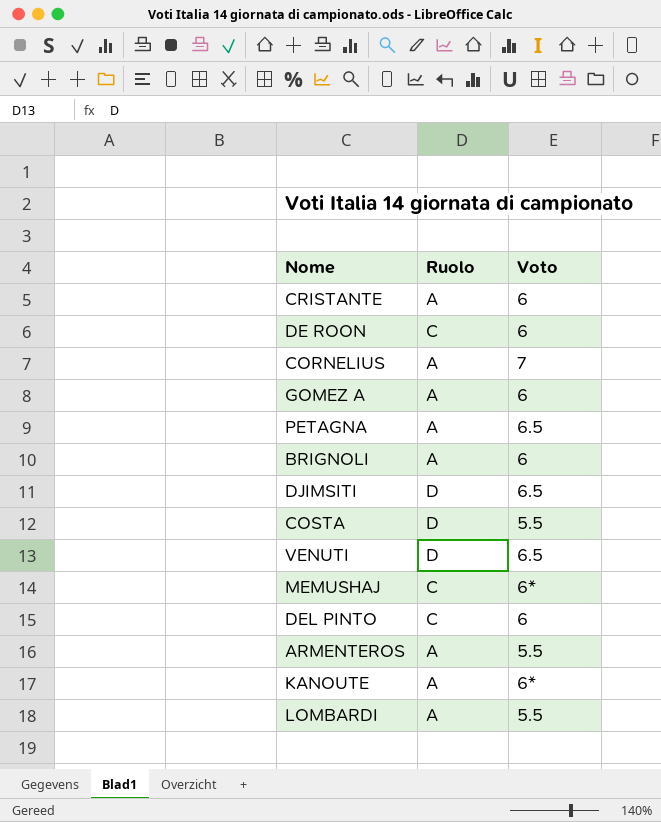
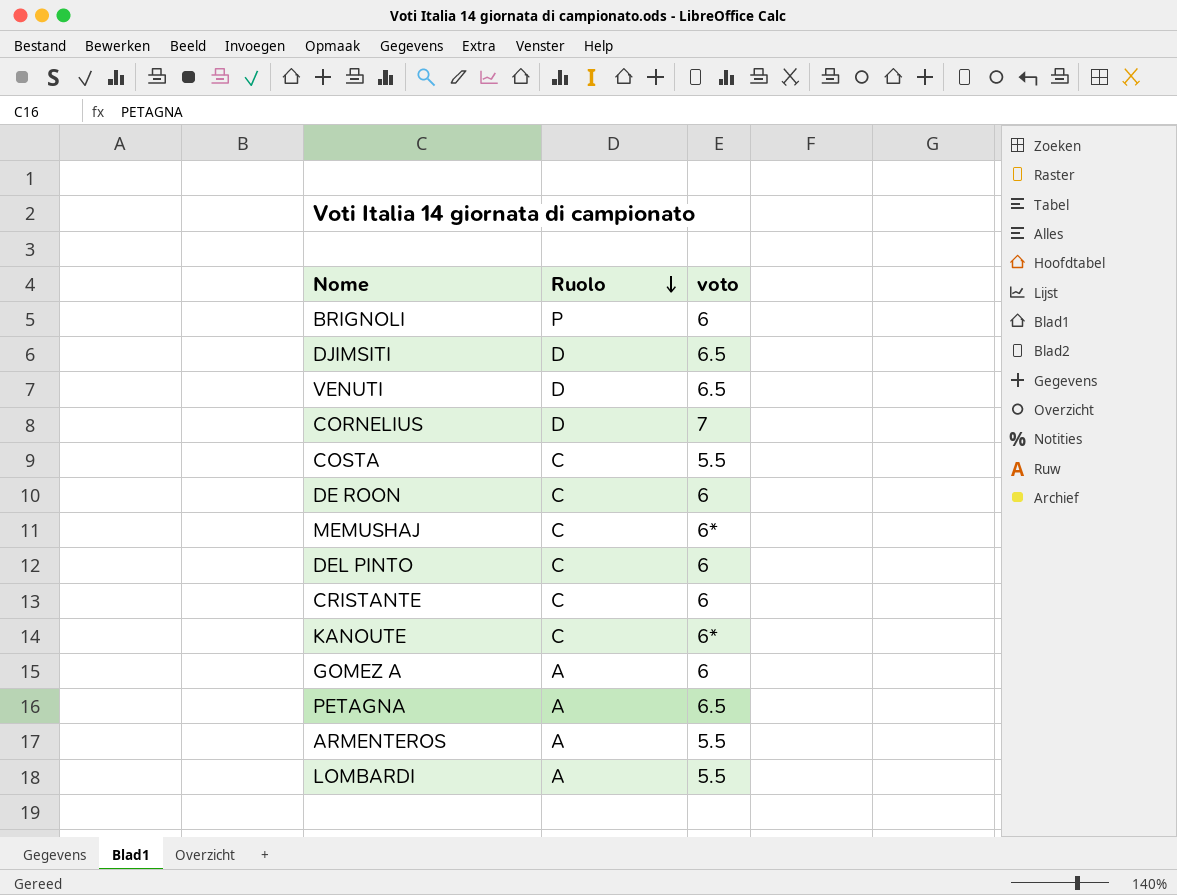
row order: none -> Ruolo descending
column name: Voto -> voto
BRIGNOLI | Ruolo: A -> P
CORNELIUS | Ruolo: A -> D
COSTA | Ruolo: D -> C
CRISTANTE | Ruolo: A -> C
KANOUTE | Ruolo: A -> C

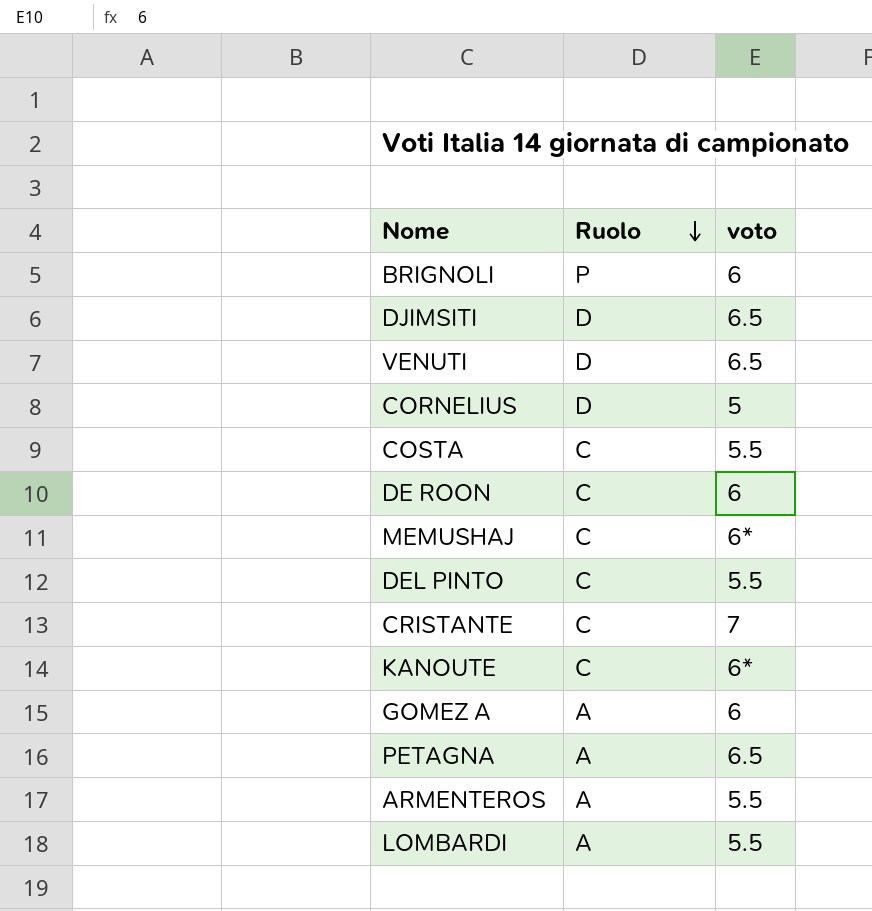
CORNELIUS | voto: 7 -> 5
DEL PINTO | voto: 6 -> 5.5
CRISTANTE | voto: 6 -> 7

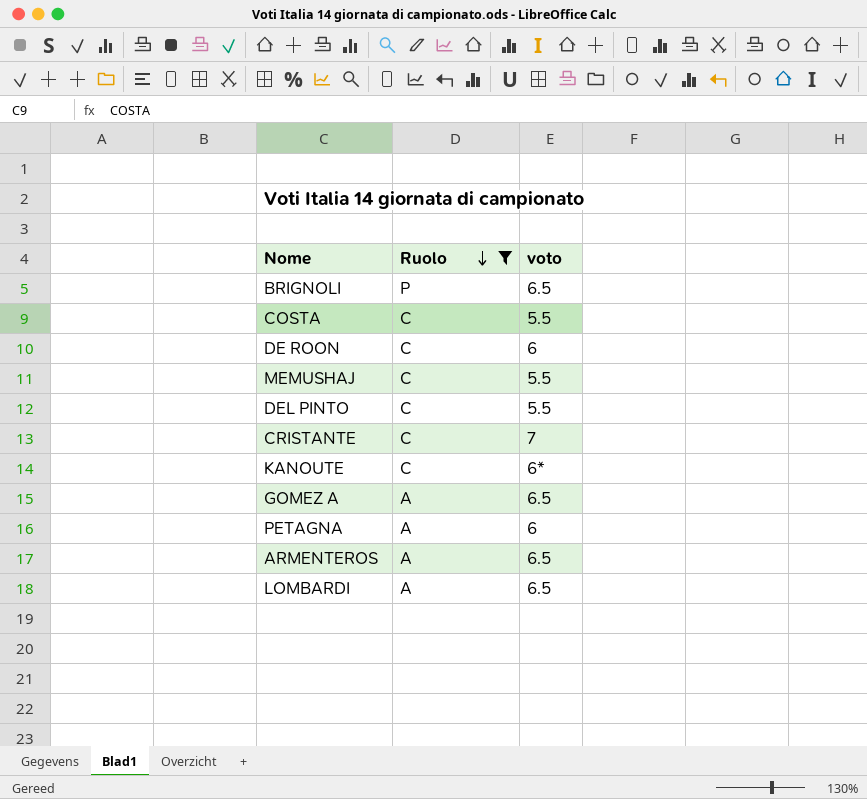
filter: none -> Ruolo != D
BRIGNOLI | voto: 6 -> 6.5
MEMUSHAJ | voto: 6* -> 5.5
GOMEZ A | voto: 6 -> 6.5
PETAGNA | voto: 6.5 -> 6
ARMENTEROS | voto: 5.5 -> 6.5
LOMBARDI | voto: 5.5 -> 6.5

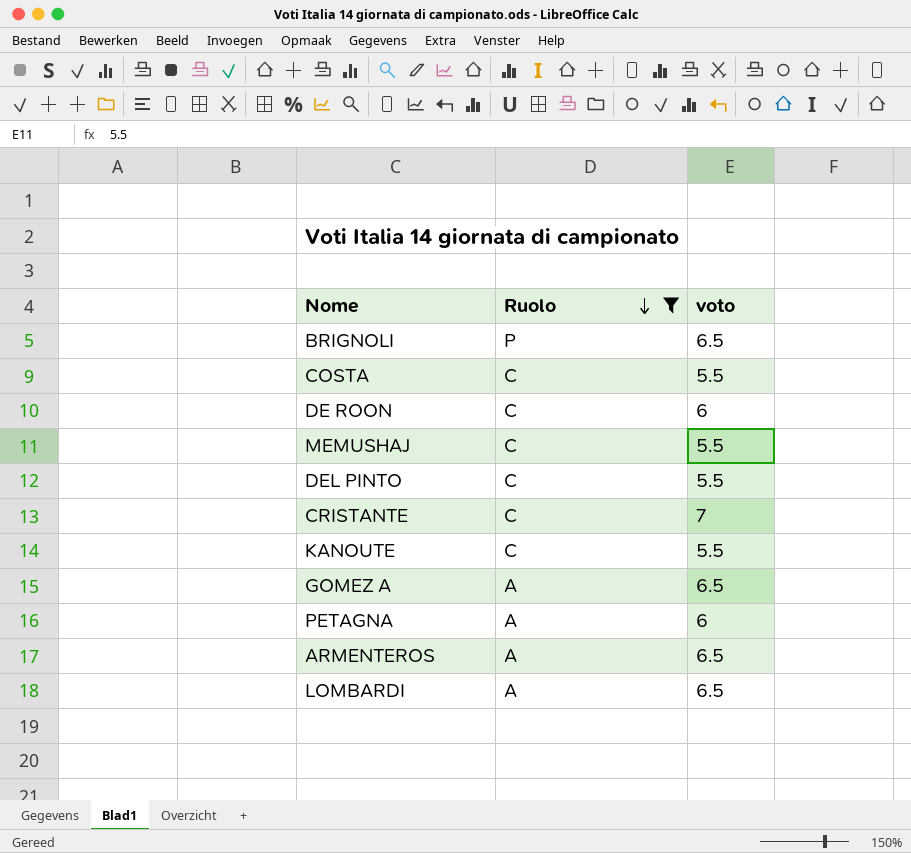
KANOUTE | voto: 6* -> 5.5

